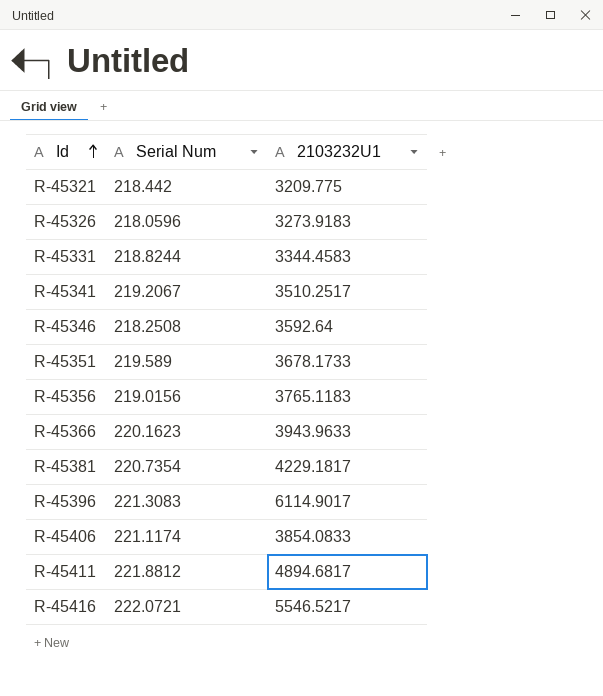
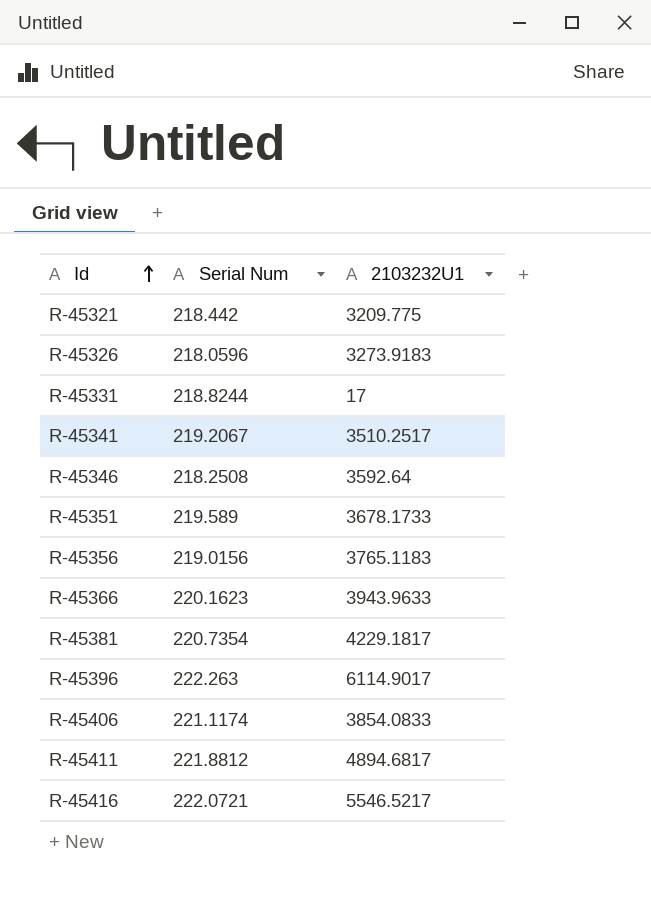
R-45331 | 2103232U1: 3344.4583 -> 17
R-45396 | Serial Num: 221.3083 -> 222.263

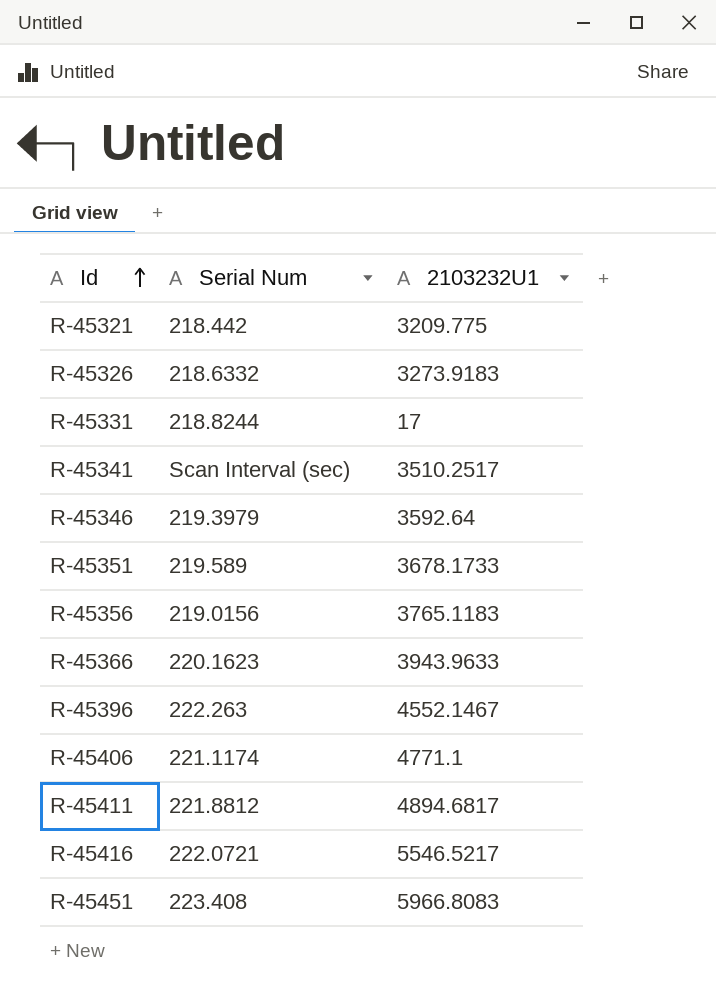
row R-45381: 220.7354 | 4229.1817 -> none
R-45326 | Serial Num: 218.0596 -> 218.6332
R-45341 | Serial Num: 219.2067 -> Scan Interval (sec)
R-45346 | Serial Num: 218.2508 -> 219.3979
R-45396 | 2103232U1: 6114.9017 -> 4552.1467
R-45406 | 2103232U1: 3854.0833 -> 4771.1
row R-45451: none -> 223.408 | 5966.8083

